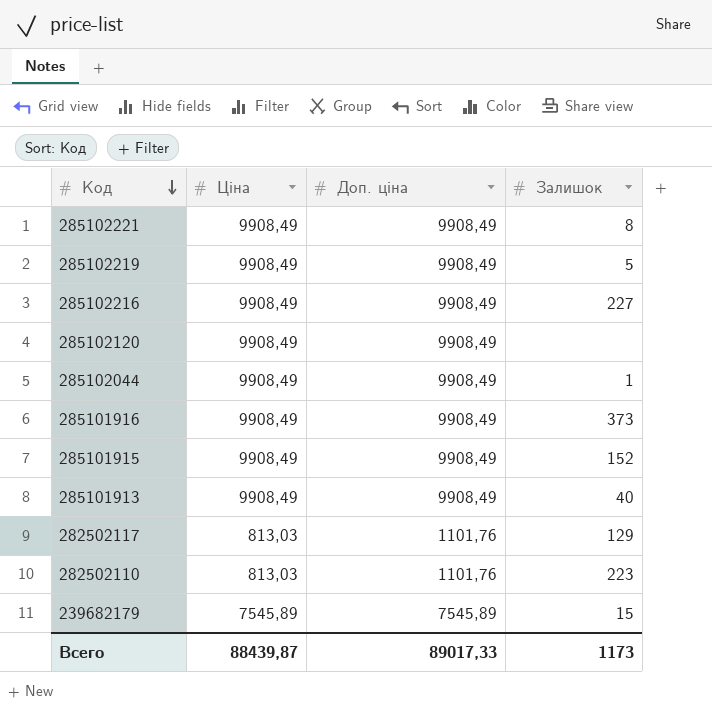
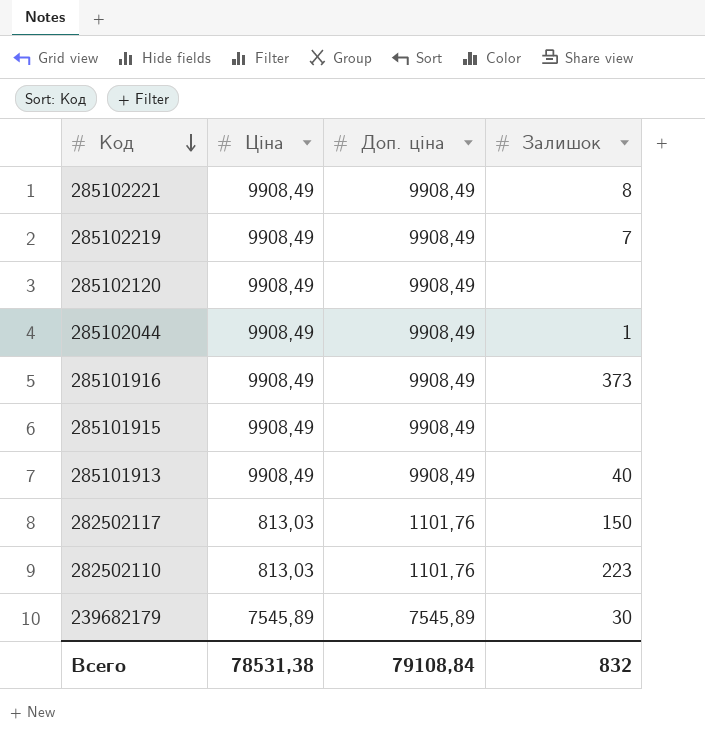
row 285102216: 9908,49 | 9908,49 | 227 -> none
285102219 | Залишок: 5 -> 7
285101915 | Залишок: 152 -> none
282502117 | Залишок: 129 -> 150
239682179 | Залишок: 15 -> 30
Всего | Ціна: 88439,87 -> 78531,38
Всего | Доп. ціна: 89017,33 -> 79108,84
Всего | Залишок: 1173 -> 832

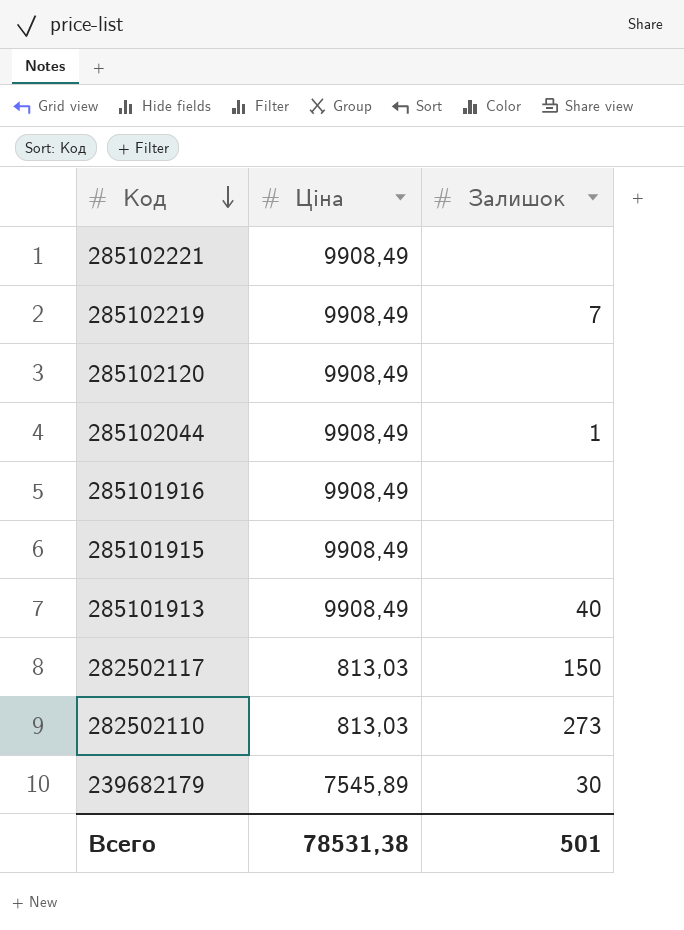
column Доп. ціна | position: 3 -> none
285102221 | Залишок: 8 -> none
285101916 | Залишок: 373 -> none
282502110 | Залишок: 223 -> 273
Всего | Залишок: 832 -> 501

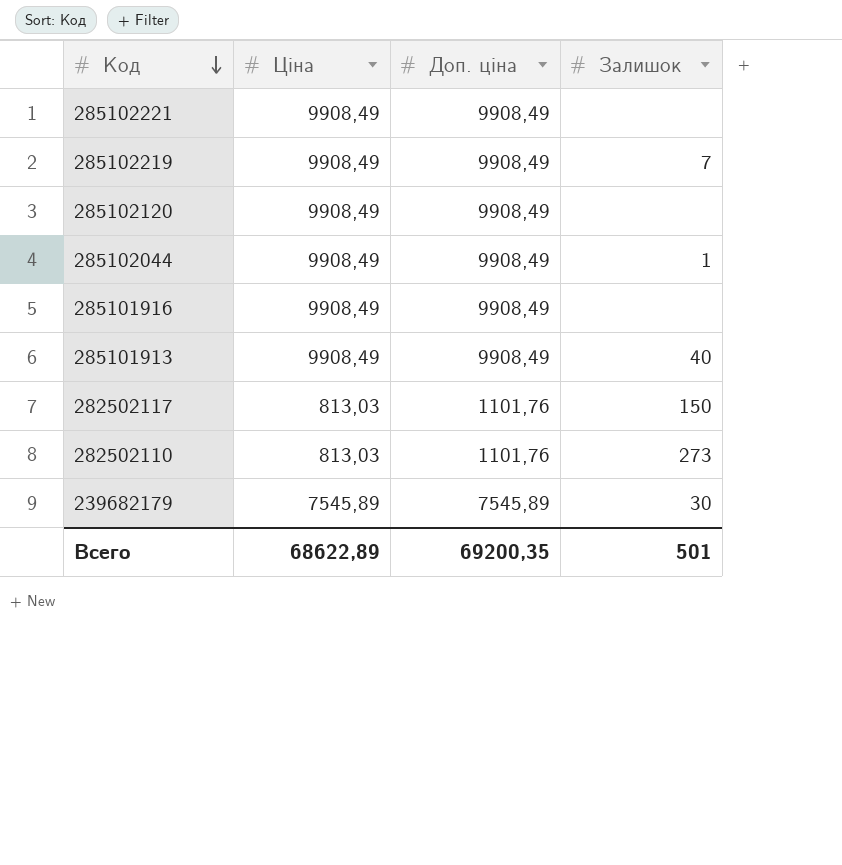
column Доп. ціна | position: none -> 3
row 285101915: 9908,49 | none -> none
Всего | Ціна: 78531,38 -> 68622,89

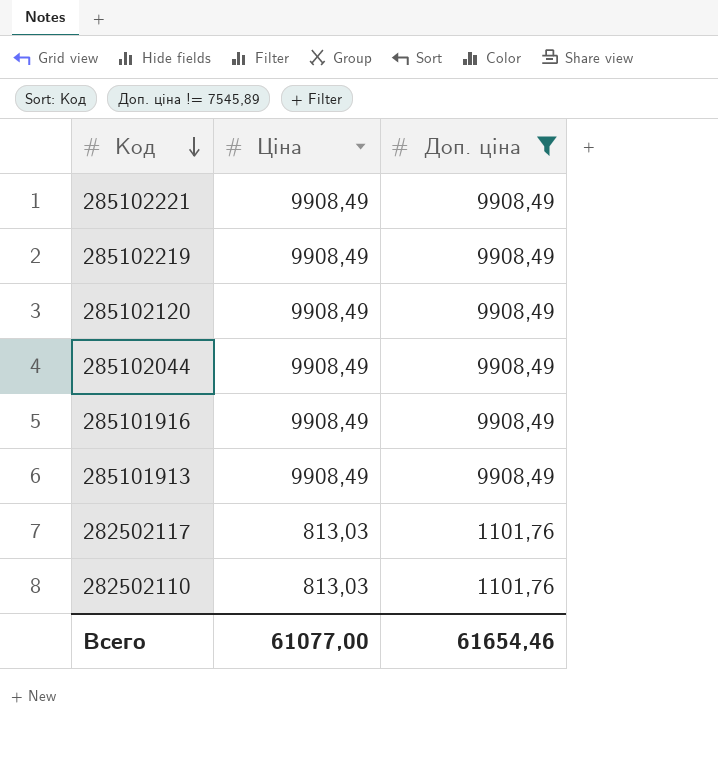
filter: none -> Доп. ціна != 7545,89
column Залишок | position: 4 -> none
Всего | Ціна: 68622,89 -> 61077,00
Всего | Доп. ціна: 69200,35 -> 61654,46

